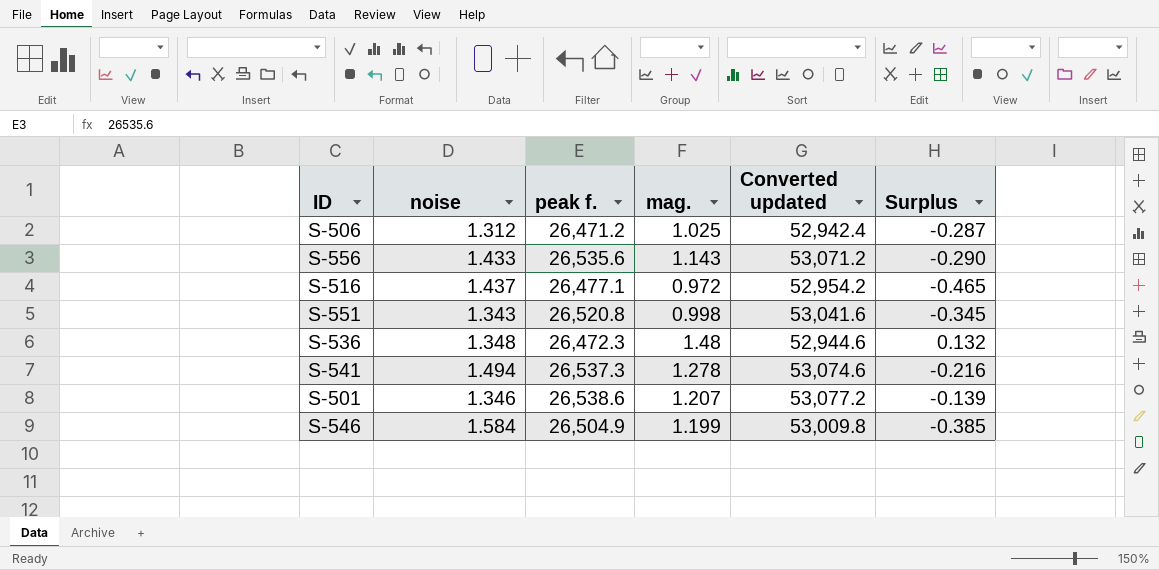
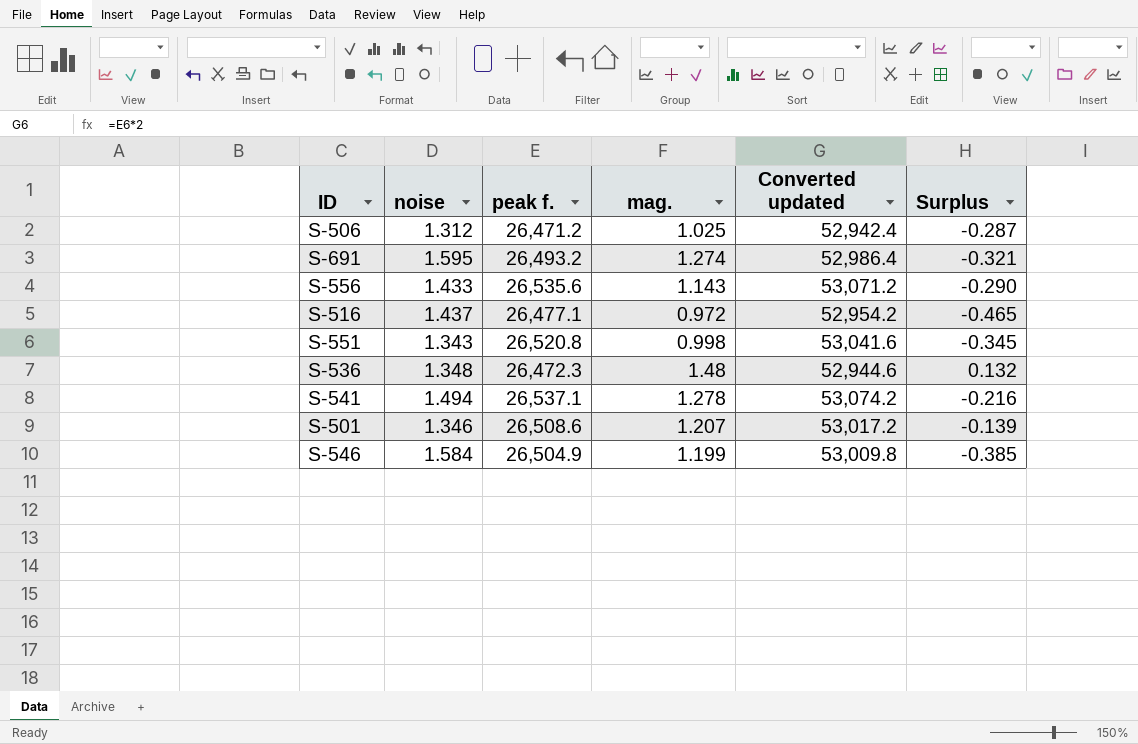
row S-691: none -> 1.595 | 26,493.2 | 1.274 | 52,986.4 | -0.321
S-541 | peak f.: 26,537.3 -> 26,537.1
S-541 | Converted updated: 53,074.6 -> 53,074.2
S-501 | peak f.: 26,538.6 -> 26,508.6
S-501 | Converted updated: 53,077.2 -> 53,017.2

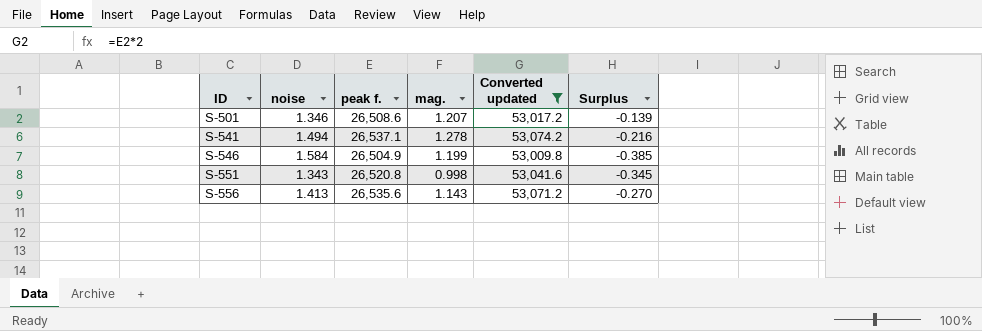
filter: none -> Converted updated >= 53,009.8
row order: none -> ID ascending
S-556 | noise: 1.433 -> 1.413
S-556 | Surplus: -0.290 -> -0.270

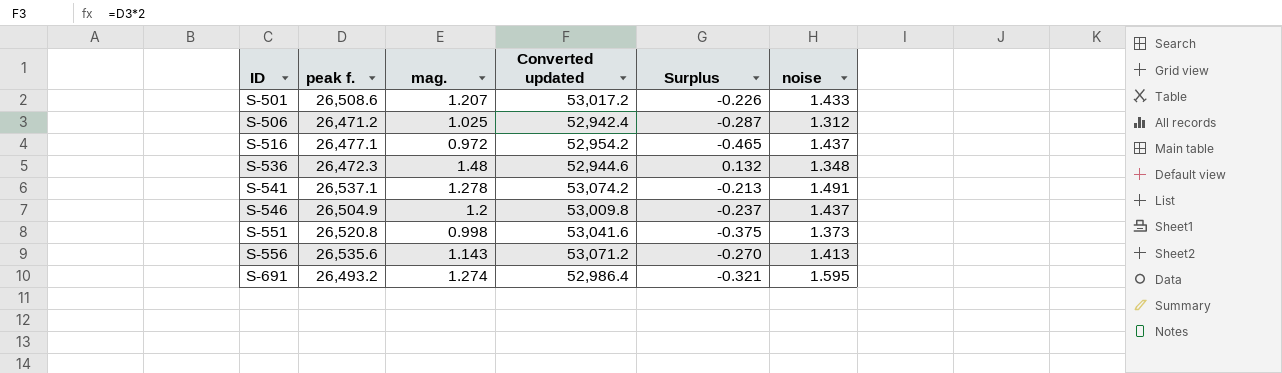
filter: Converted updated >= 53,009.8 -> none
column noise | position: 2 -> 6
S-501 | Surplus: -0.139 -> -0.226
S-501 | noise: 1.346 -> 1.433
S-541 | Surplus: -0.216 -> -0.213
S-541 | noise: 1.494 -> 1.491
S-546 | mag.: 1.199 -> 1.2
S-546 | Surplus: -0.385 -> -0.237
S-546 | noise: 1.584 -> 1.437
S-551 | Surplus: -0.345 -> -0.375
S-551 | noise: 1.343 -> 1.373

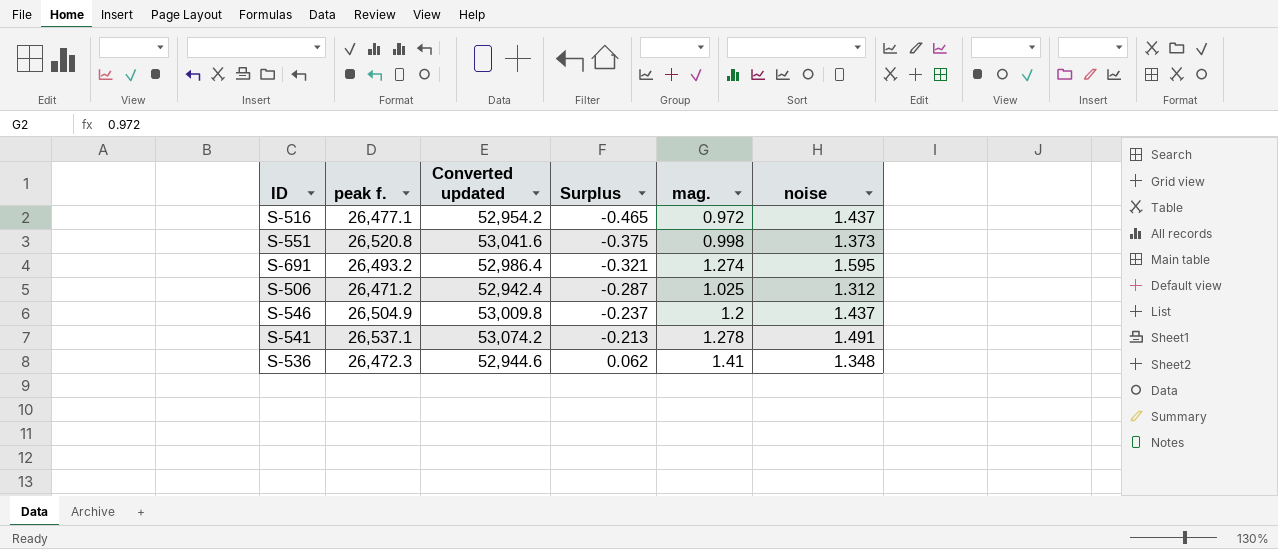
row order: ID ascending -> Surplus ascending
column mag. | position: 3 -> 5
row S-501: 26,508.6 | 1.207 | 53,017.2 | -0.226 | 1.433 -> none
row S-556: 26,535.6 | 1.143 | 53,071.2 | -0.270 | 1.413 -> none
S-536 | Surplus: 0.132 -> 0.062
S-536 | mag.: 1.48 -> 1.41

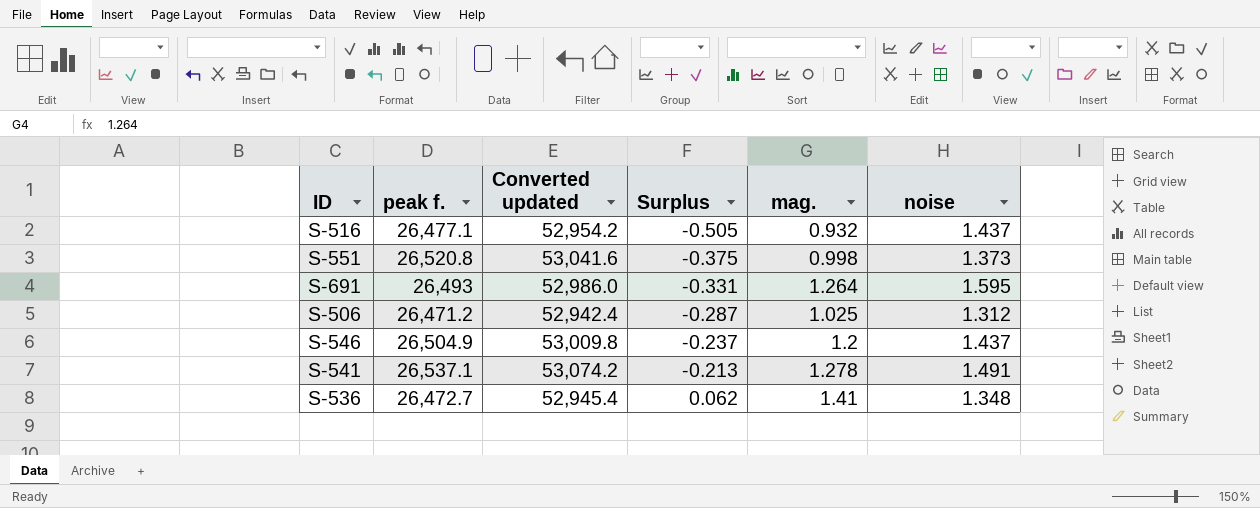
S-516 | Surplus: -0.465 -> -0.505
S-516 | mag.: 0.972 -> 0.932
S-691 | peak f.: 26,493.2 -> 26,493
S-691 | Converted updated: 52,986.4 -> 52,986.0
S-691 | Surplus: -0.321 -> -0.331
S-691 | mag.: 1.274 -> 1.264
S-536 | peak f.: 26,472.3 -> 26,472.7
S-536 | Converted updated: 52,944.6 -> 52,945.4

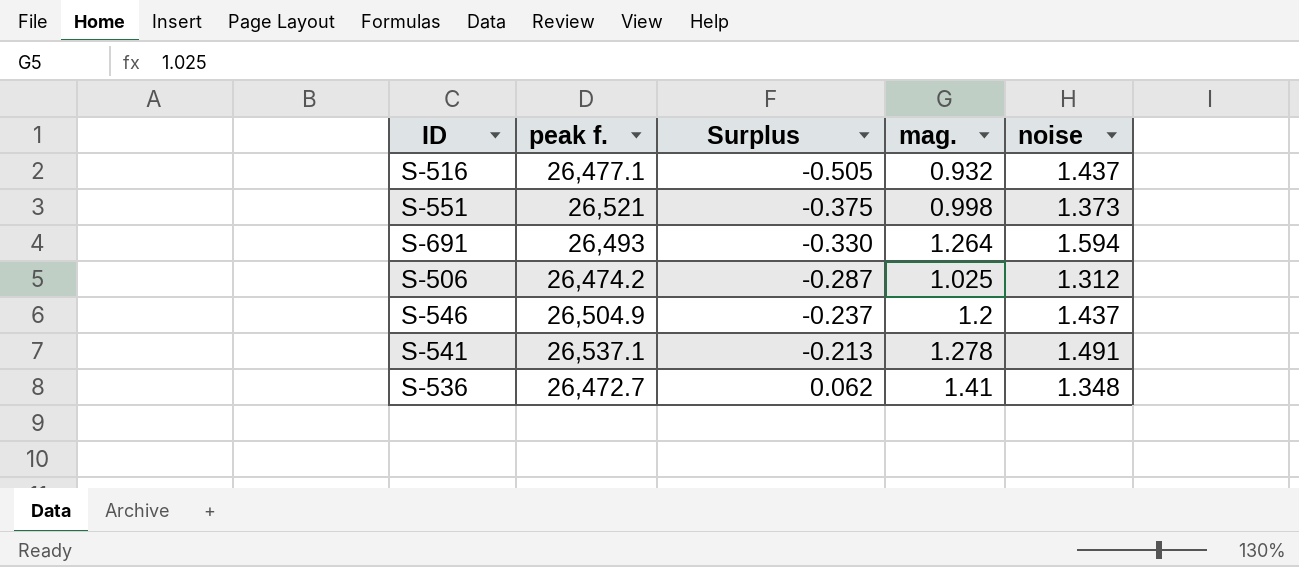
column Converted updated | formula: [peak f.] * 2 -> none
S-551 | peak f.: 26,520.8 -> 26,521
S-691 | Surplus: -0.331 -> -0.330
S-691 | noise: 1.595 -> 1.594
S-506 | peak f.: 26,471.2 -> 26,474.2

